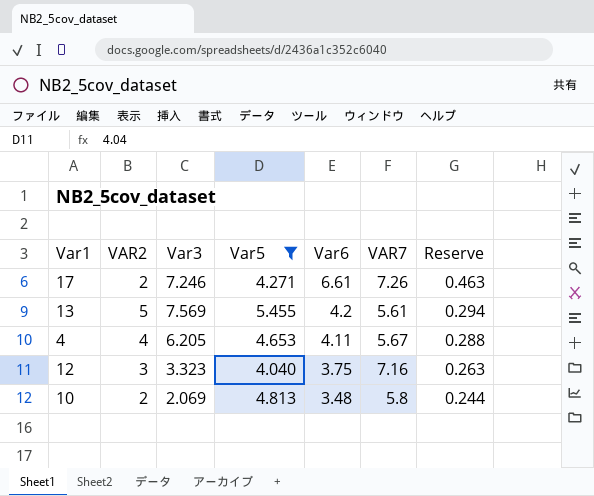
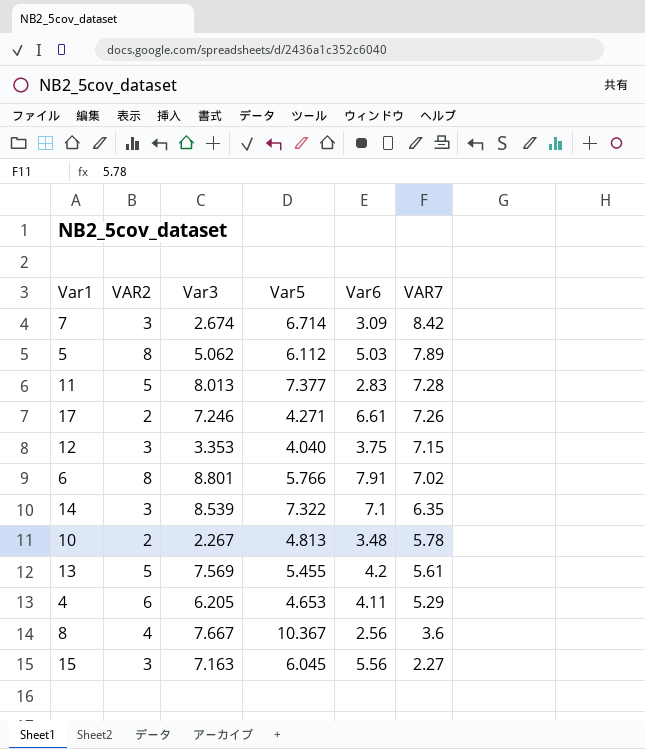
filter: Var5 <= 5.455 -> none
row order: Var6 descending -> VAR7 descending
column Reserve | formula: [Var6] * 0.07 -> none
12 | Var3: 3.323 -> 3.353
12 | VAR7: 7.16 -> 7.15
10 | Var3: 2.069 -> 2.267
10 | VAR7: 5.8 -> 5.78
4 | VAR2: 4 -> 6
4 | VAR7: 5.67 -> 5.29

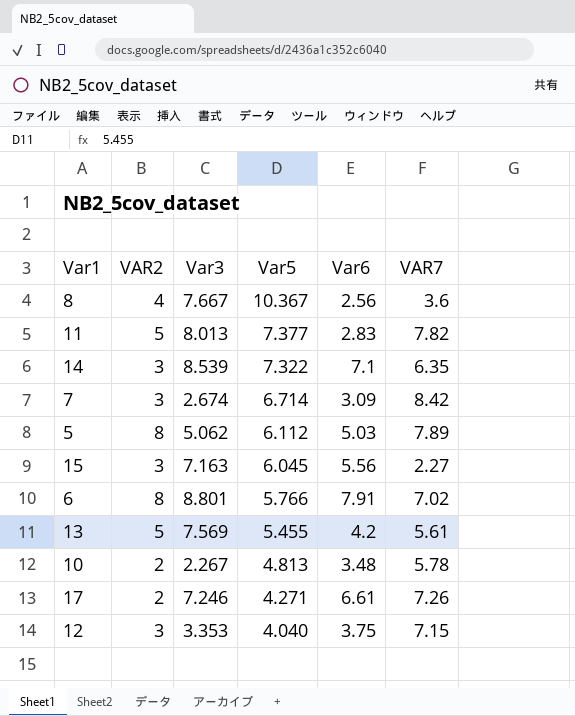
row order: VAR7 descending -> Var5 descending
row 4: 6 | 6.205 | 4.653 | 4.11 | 5.29 -> none
11 | VAR7: 7.28 -> 7.82

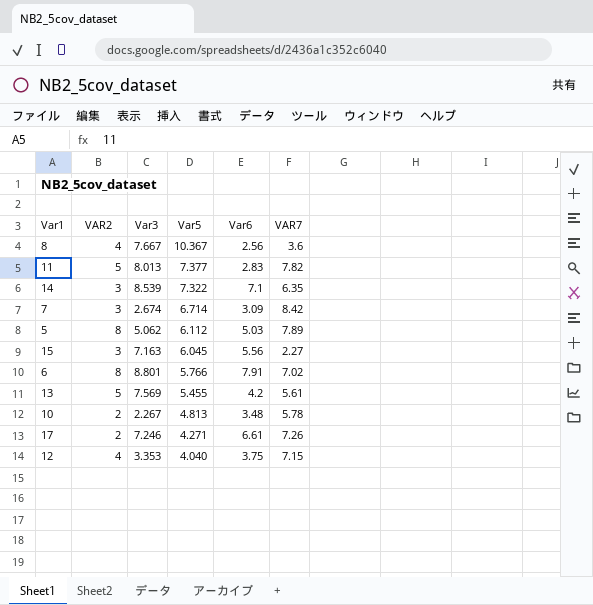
12 | VAR2: 3 -> 4

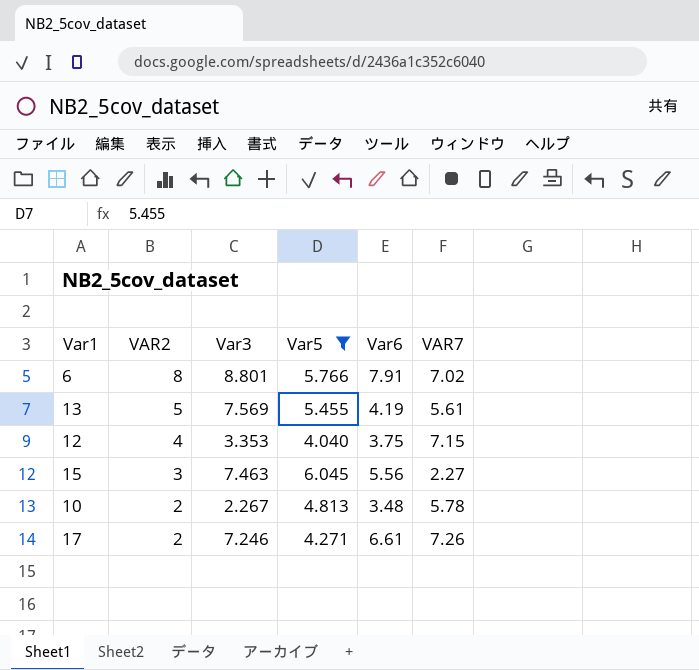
filter: none -> Var5 <= 6.045
row order: Var5 descending -> VAR2 descending
13 | Var6: 4.2 -> 4.19
15 | Var3: 7.163 -> 7.463

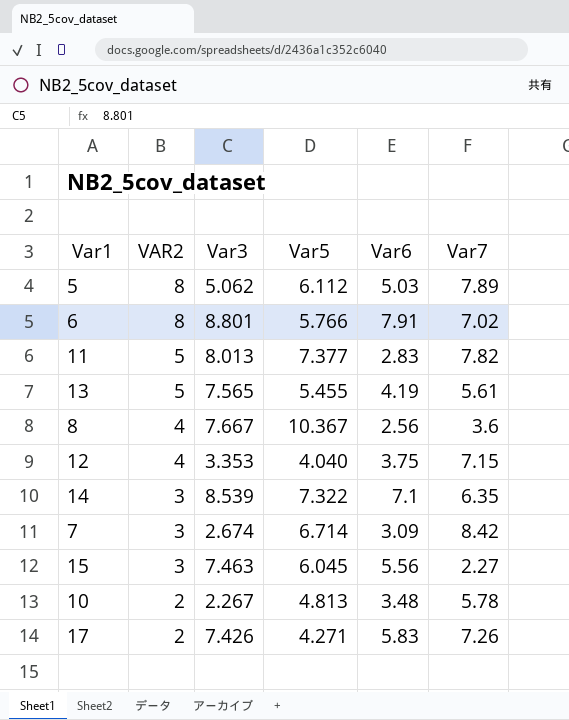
filter: Var5 <= 6.045 -> none
column name: VAR7 -> Var7
13 | Var3: 7.569 -> 7.565
17 | Var3: 7.246 -> 7.426
17 | Var6: 6.61 -> 5.83

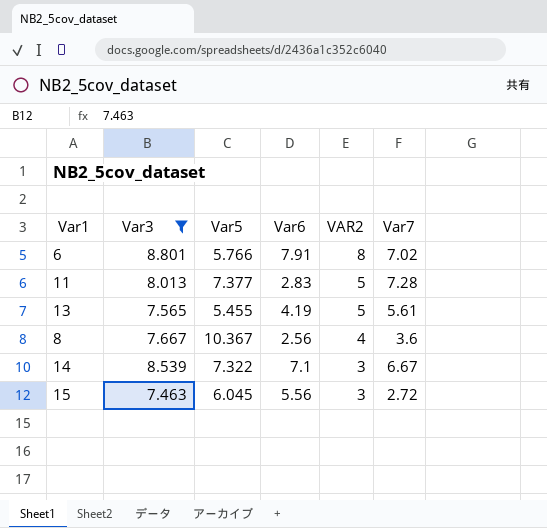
filter: none -> Var3 >= 7.463
column VAR2 | position: 2 -> 5
11 | Var7: 7.82 -> 7.28
14 | Var7: 6.35 -> 6.67
15 | Var7: 2.27 -> 2.72

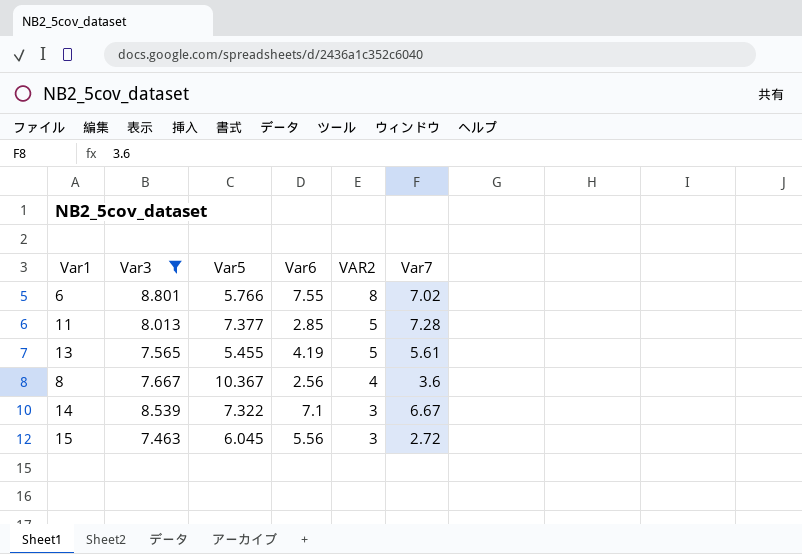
6 | Var6: 7.91 -> 7.55
11 | Var6: 2.83 -> 2.85

